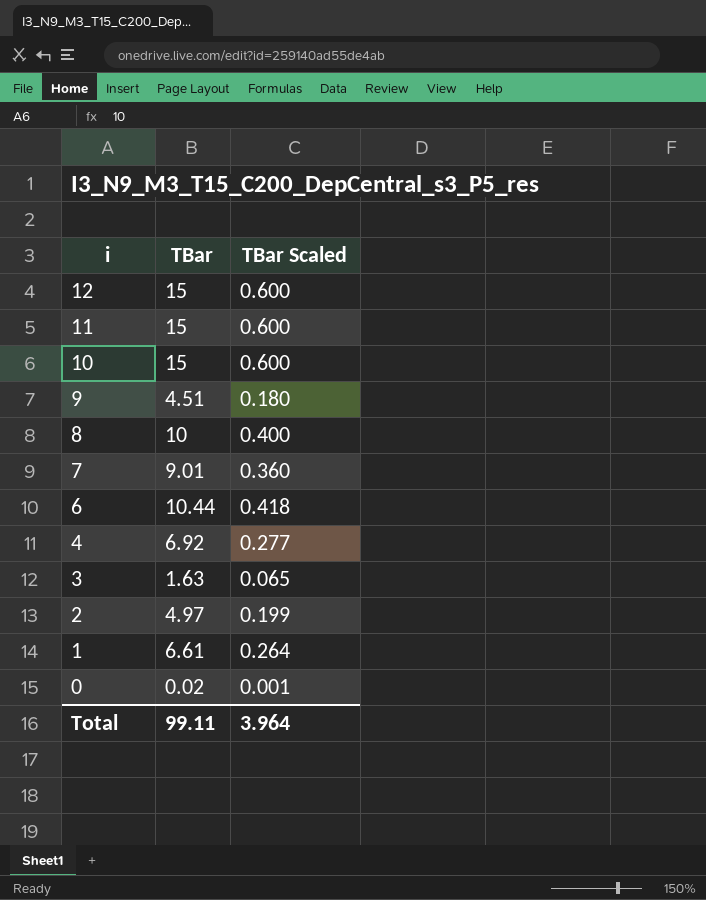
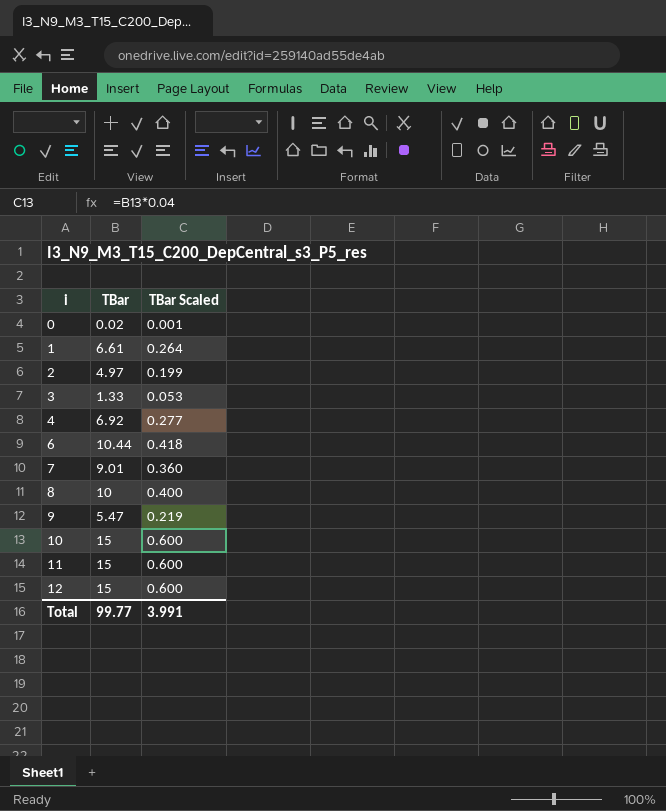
row order: i descending -> i ascending
3 | TBar: 1.63 -> 1.33
3 | TBar Scaled: 0.065 -> 0.053
9 | TBar: 4.51 -> 5.47
9 | TBar Scaled: 0.180 -> 0.219
Total | TBar: 99.11 -> 99.77
Total | TBar Scaled: 3.964 -> 3.991

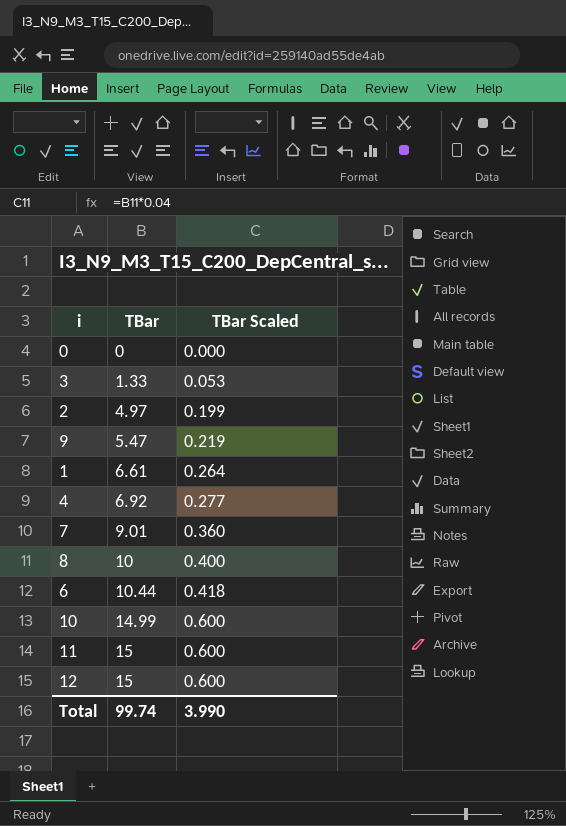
row order: i ascending -> TBar ascending
0 | TBar: 0.02 -> 0
0 | TBar Scaled: 0.001 -> 0.000
10 | TBar: 15 -> 14.99
Total | TBar: 99.77 -> 99.74
Total | TBar Scaled: 3.991 -> 3.990

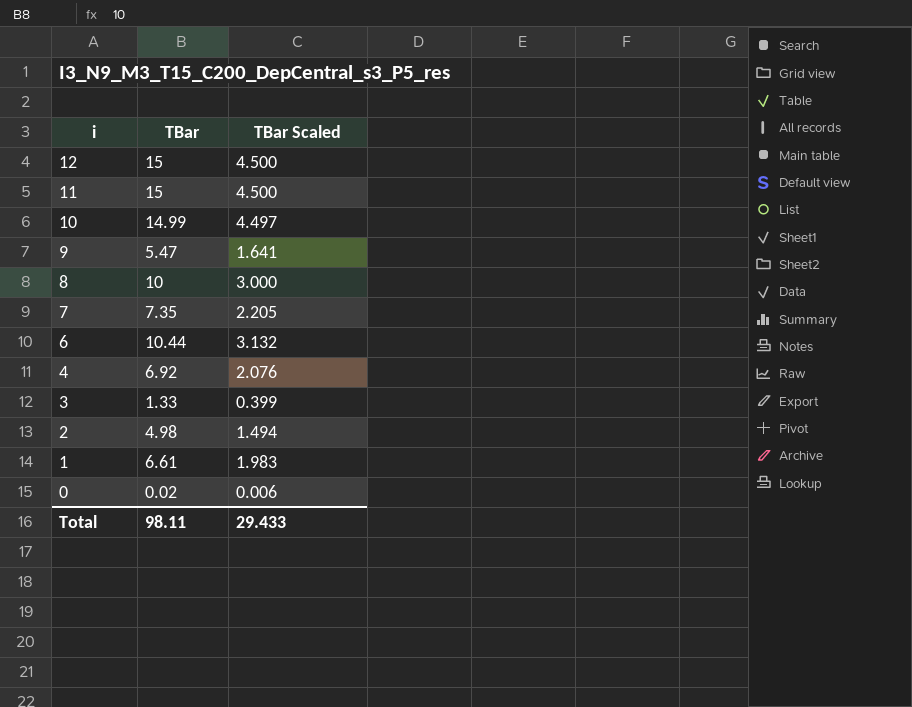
row order: TBar ascending -> i descending
column TBar Scaled | formula: [TBar] * 0.04 -> [TBar] * 0.3
7 | TBar: 9.01 -> 7.35
2 | TBar: 4.97 -> 4.98
0 | TBar: 0 -> 0.02
Total | TBar: 99.74 -> 98.11
Total | TBar Scaled: 3.990 -> 29.433

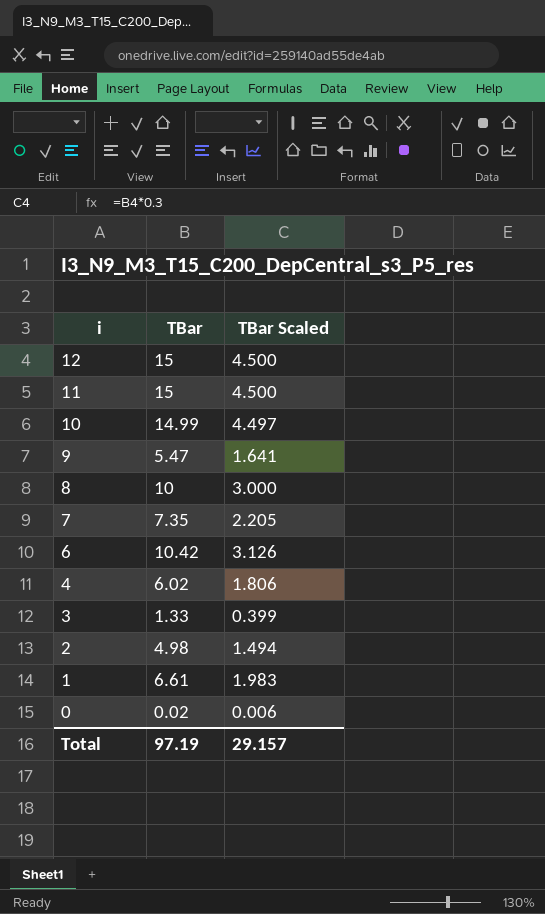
6 | TBar: 10.44 -> 10.42
6 | TBar Scaled: 3.132 -> 3.126
4 | TBar: 6.92 -> 6.02
4 | TBar Scaled: 2.076 -> 1.806
Total | TBar: 98.11 -> 97.19
Total | TBar Scaled: 29.433 -> 29.157

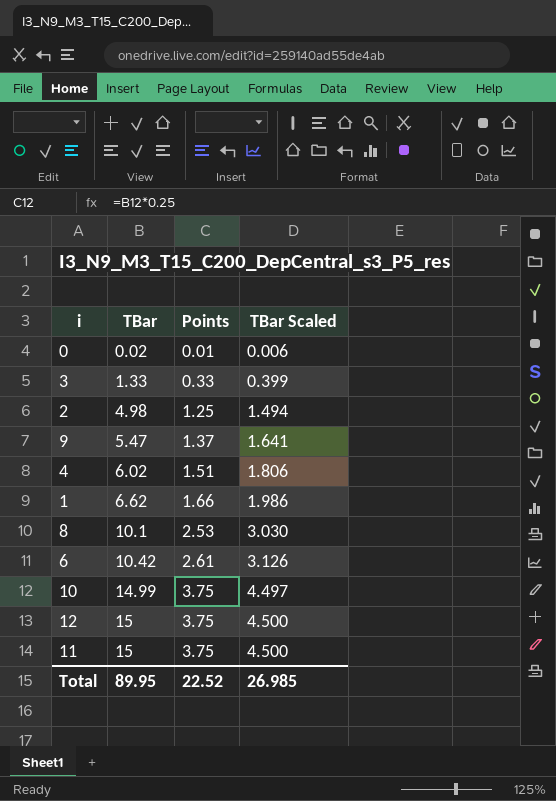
row order: i descending -> TBar ascending
column Points | formula: none -> [TBar] * 0.25
row 7: 7.35 | 2.205 -> none
1 | TBar: 6.61 -> 6.62
1 | TBar Scaled: 1.983 -> 1.986
8 | TBar: 10 -> 10.1
8 | TBar Scaled: 3.000 -> 3.030
Total | TBar: 97.19 -> 89.95
Total | TBar Scaled: 29.157 -> 26.985

